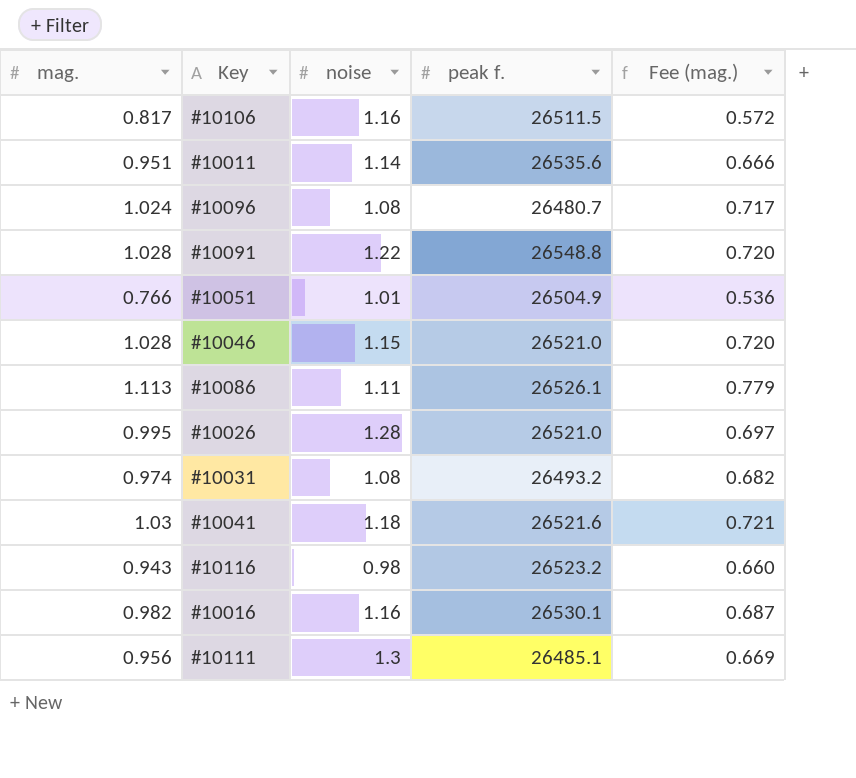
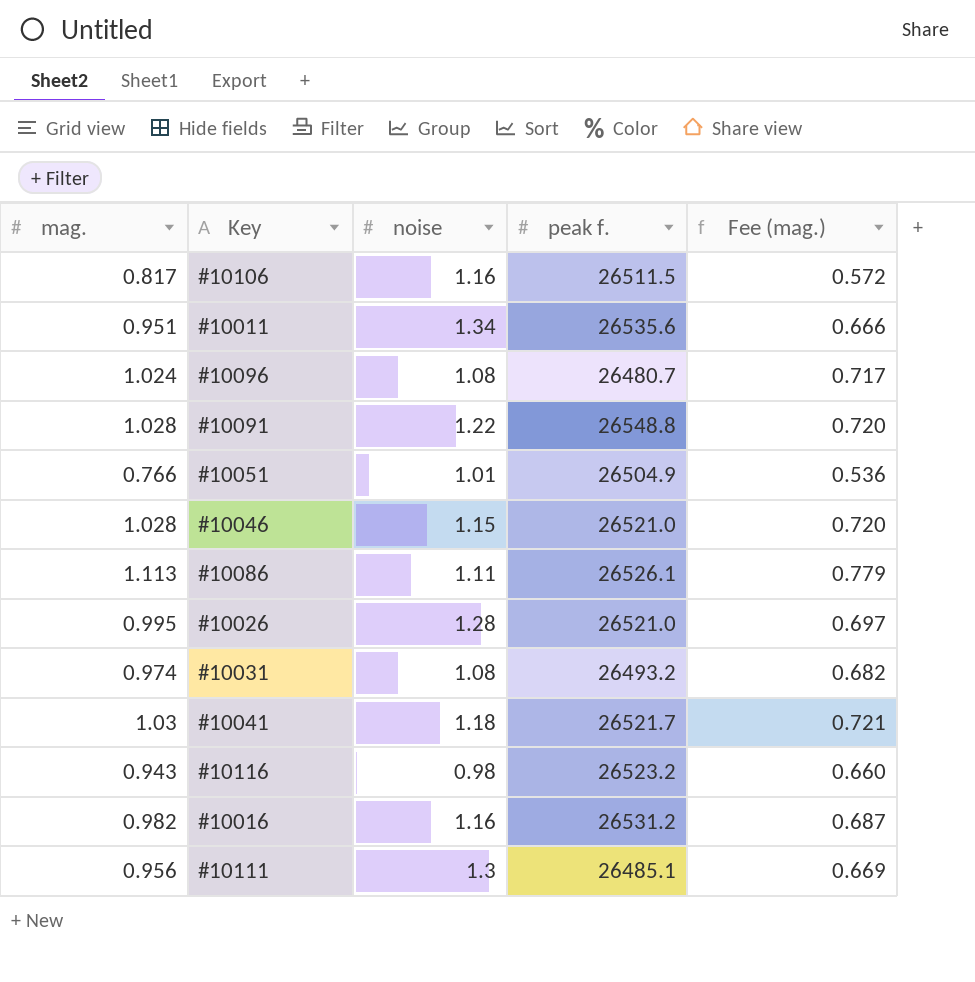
#10011 | noise: 1.14 -> 1.34
#10041 | peak f.: 26521.6 -> 26521.7
#10016 | peak f.: 26530.1 -> 26531.2

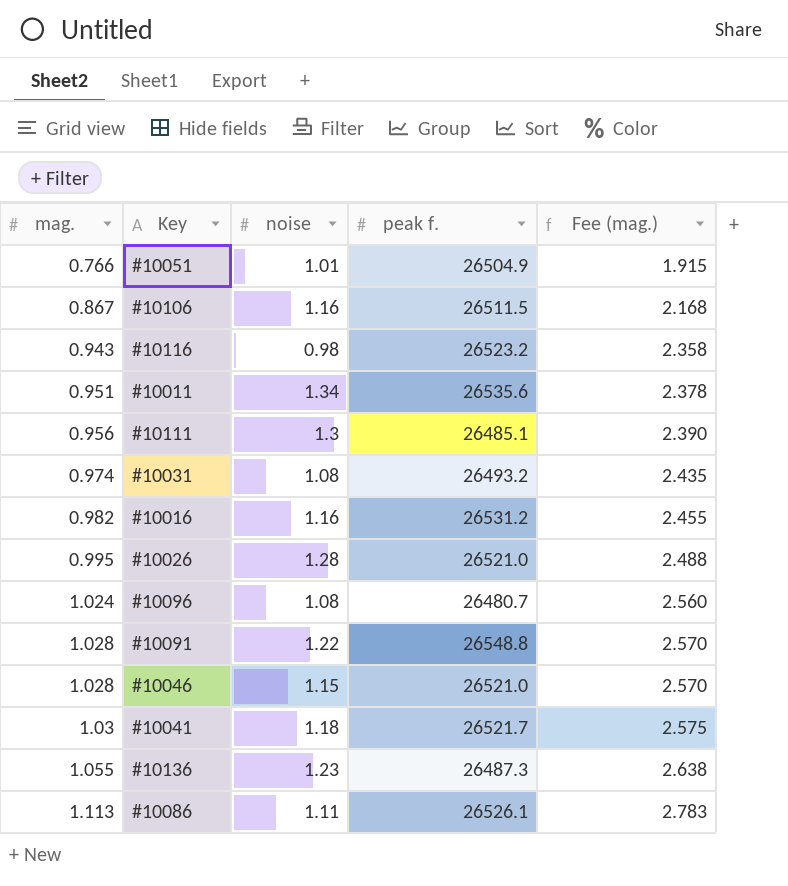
row order: none -> mag. ascending
column Fee (mag.) | formula: [mag.] * 0.7 -> [mag.] * 2.5
#10106 | mag.: 0.817 -> 0.867
row #10136: none -> 1.055 | 1.23 | 26487.3 | 2.638

